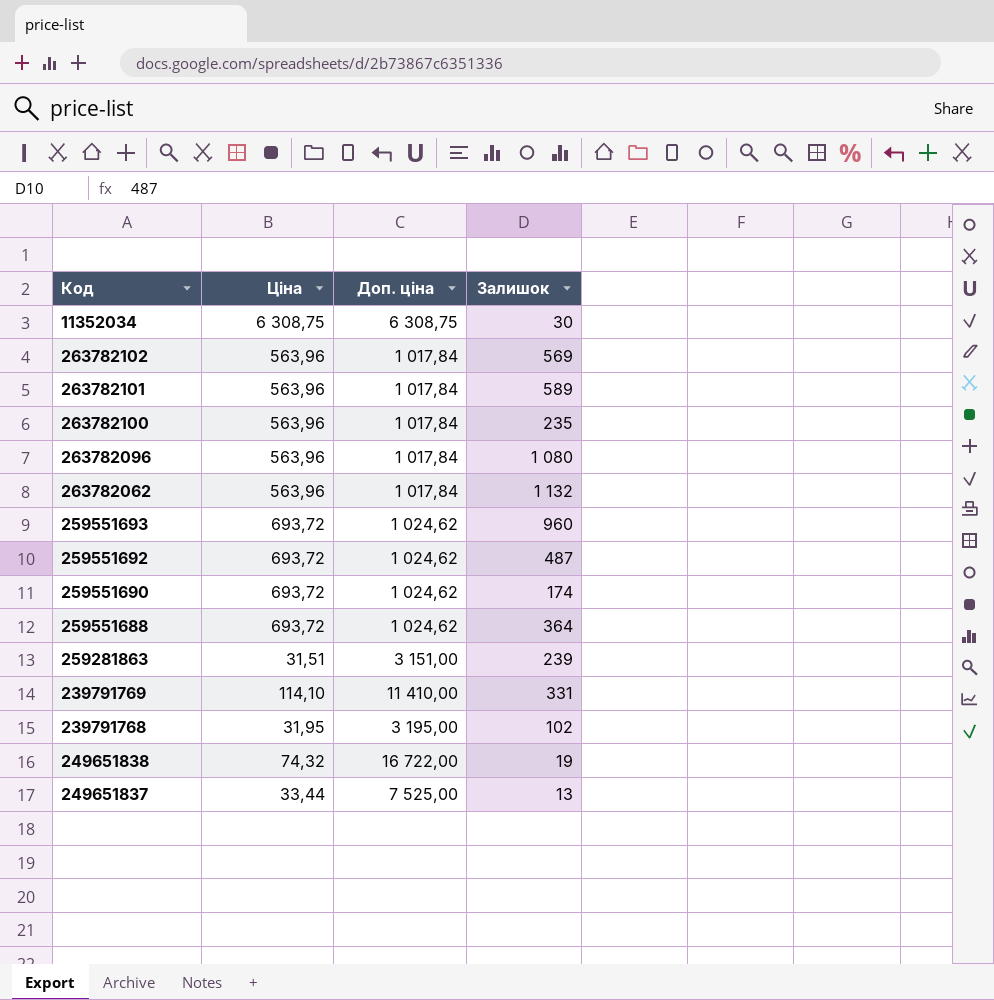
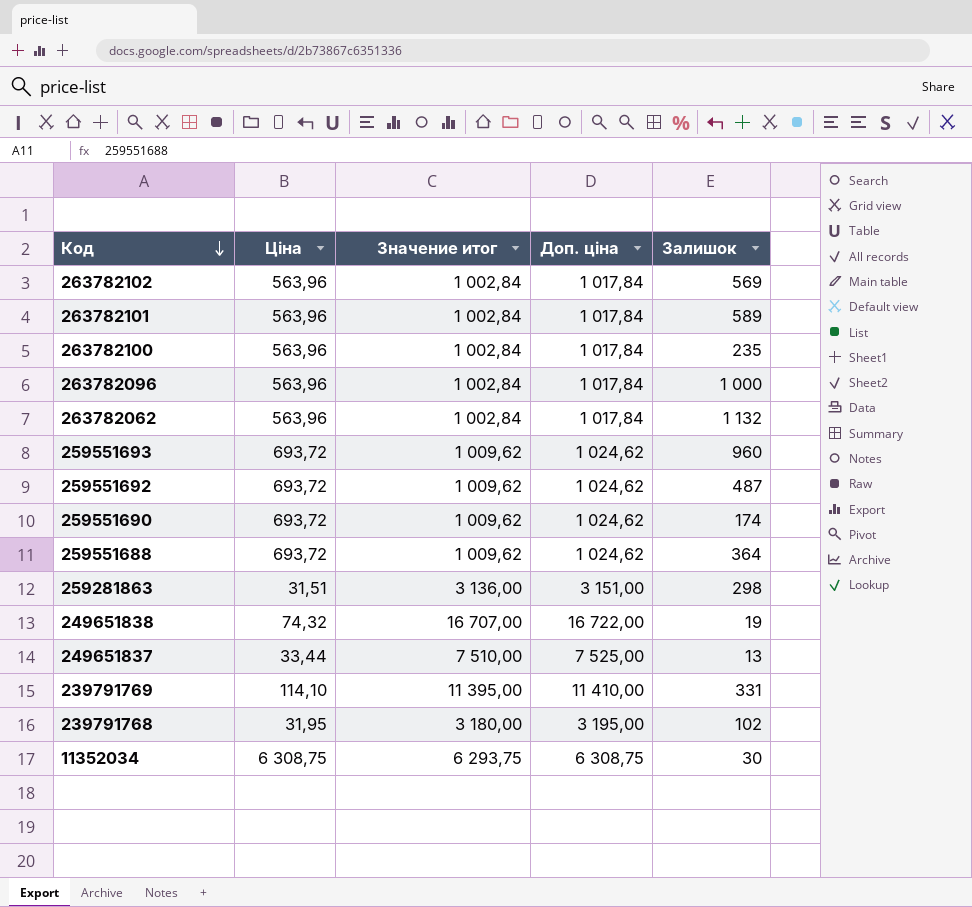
row order: none -> Код descending
column Значение итог | formula: none -> [Доп. ціна] - 15
263782096 | Залишок: 1 080 -> 1 000
259281863 | Залишок: 239 -> 298

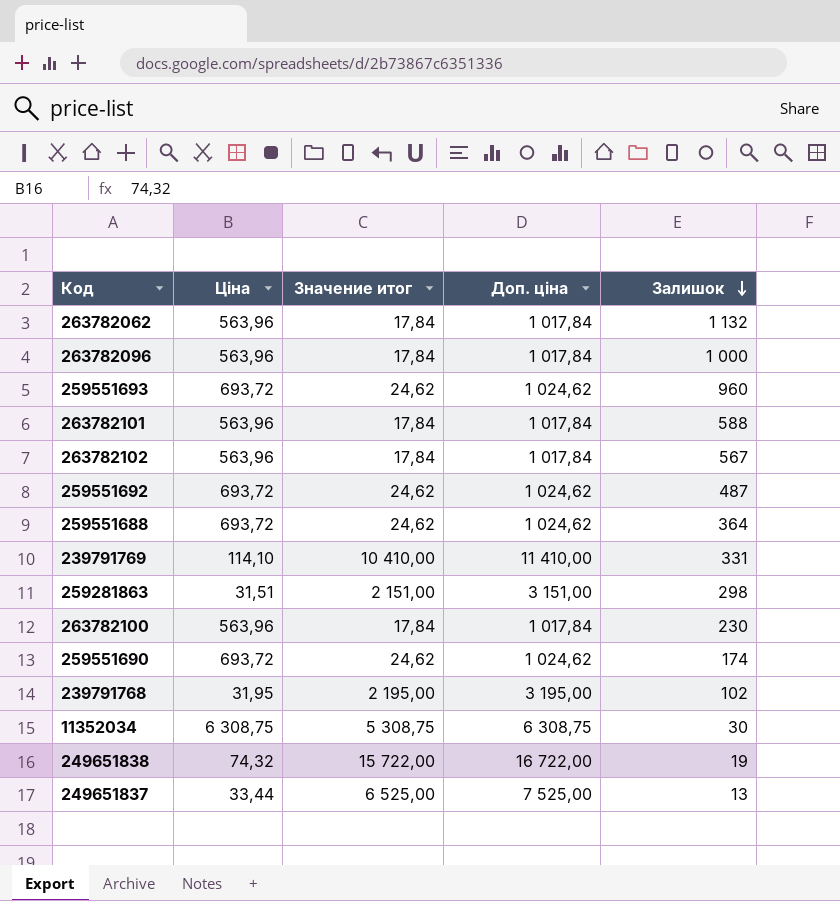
row order: Код descending -> Залишок descending
column Значение итог | formula: [Доп. ціна] - 15 -> [Доп. ціна] - 1000
263782101 | Залишок: 589 -> 588
263782102 | Залишок: 569 -> 567
263782100 | Залишок: 235 -> 230

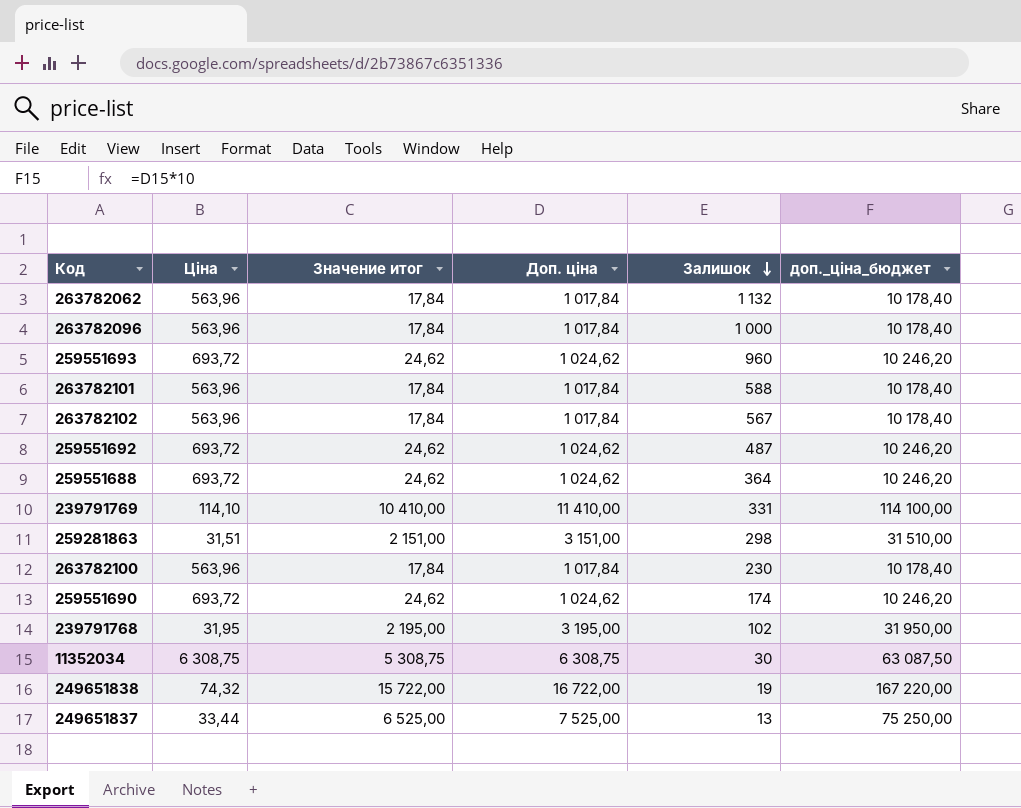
column доп._ціна_бюджет | formula: none -> [Доп. ціна] * 10

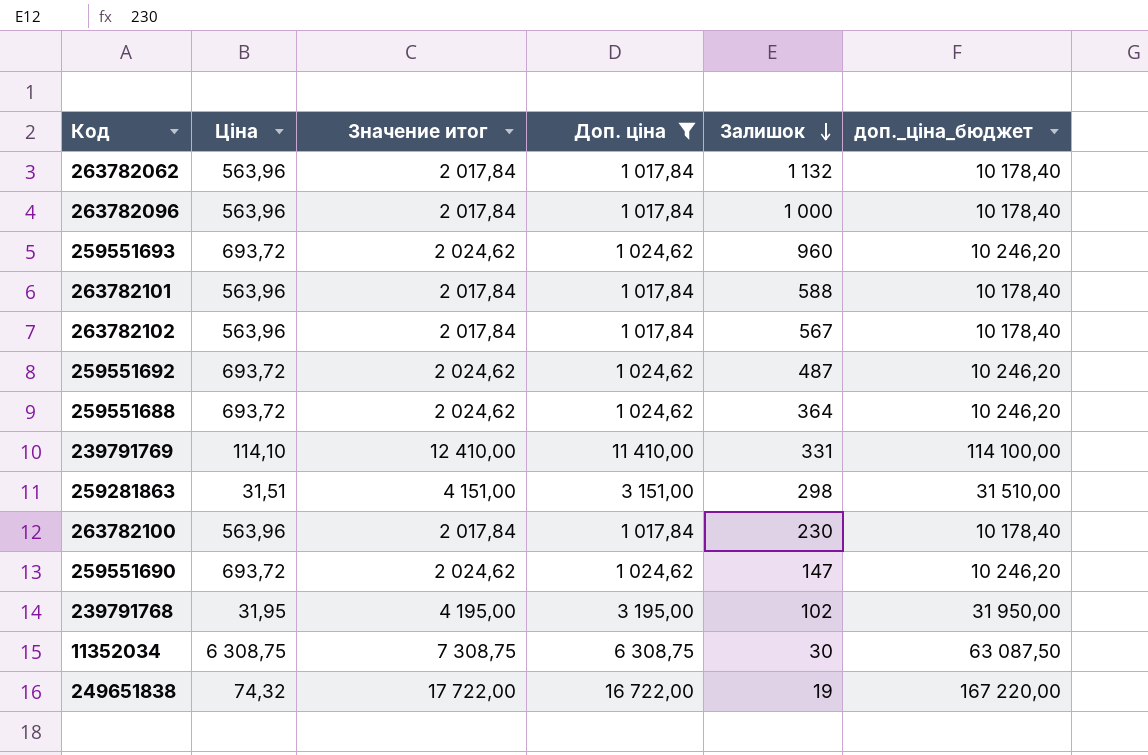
filter: none -> Доп. ціна != 7 525,00
column Значение итог | formula: [Доп. ціна] - 1000 -> [Доп. ціна] + 1000
259551690 | Залишок: 174 -> 147

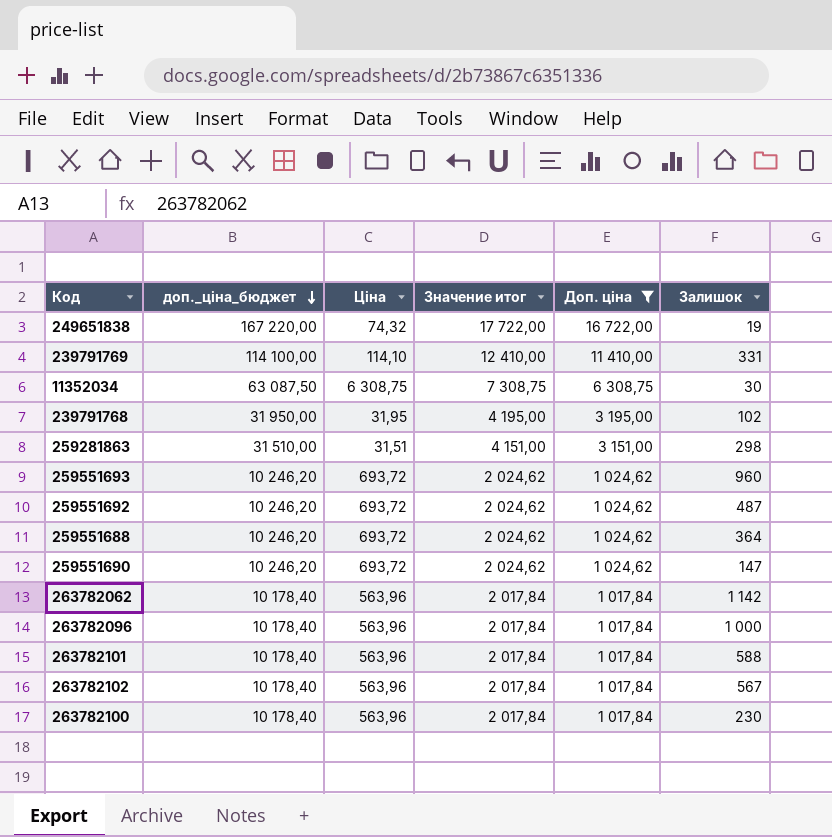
row order: Залишок descending -> доп._ціна_бюджет descending
column доп._ціна_бюджет | position: 6 -> 2
263782062 | Залишок: 1 132 -> 1 142

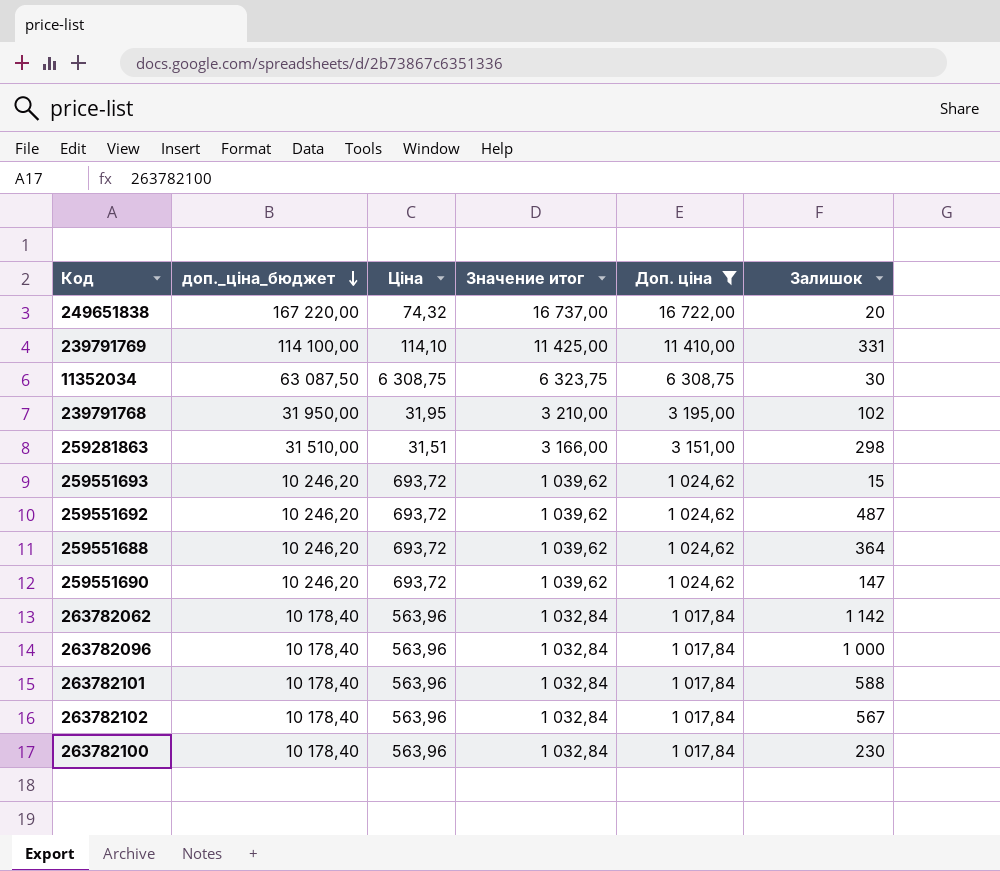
column Значение итог | formula: [Доп. ціна] + 1000 -> [Доп. ціна] + 15
249651838 | Залишок: 19 -> 20
259551693 | Залишок: 960 -> 15

